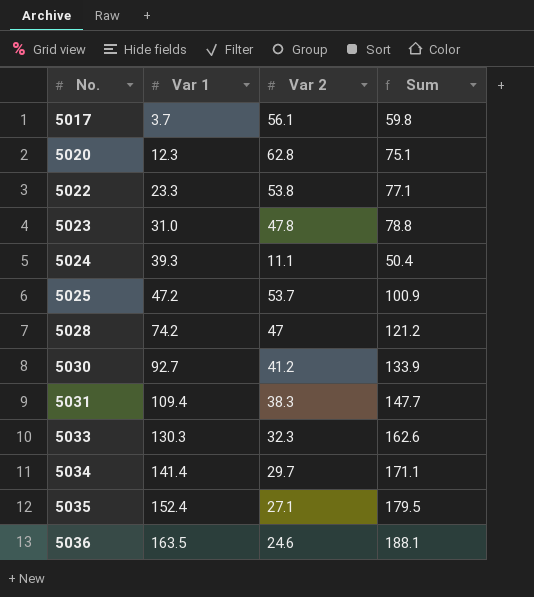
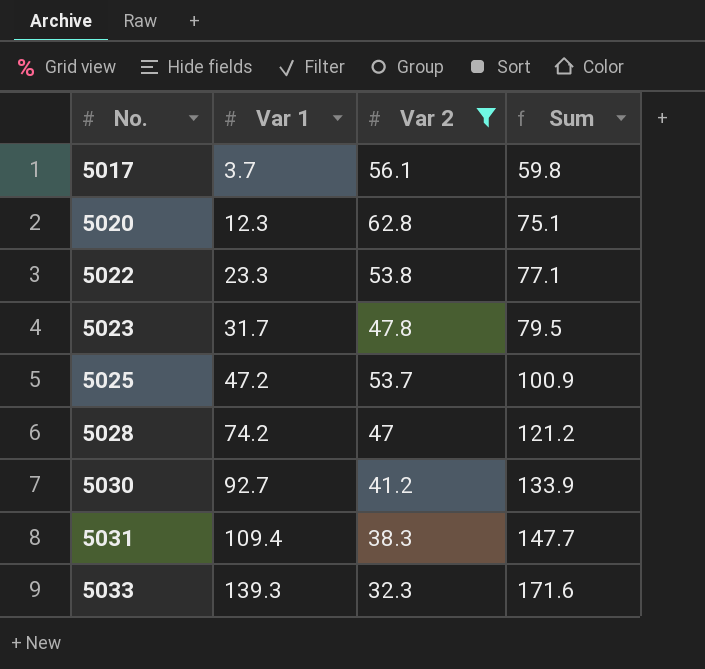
filter: none -> Var 2 >= 32.3
5023 | Var 1: 31.0 -> 31.7
5023 | Sum: 78.8 -> 79.5
5033 | Var 1: 130.3 -> 139.3
5033 | Sum: 162.6 -> 171.6

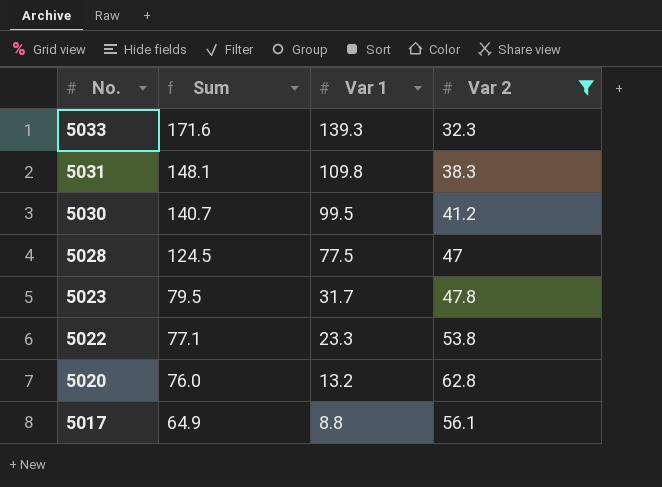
row order: No. ascending -> No. descending
column Sum | position: 4 -> 2
row 5025: 47.2 | 53.7 | 100.9 -> none
5031 | Sum: 147.7 -> 148.1
5031 | Var 1: 109.4 -> 109.8
5030 | Sum: 133.9 -> 140.7
5030 | Var 1: 92.7 -> 99.5
5028 | Sum: 121.2 -> 124.5
5028 | Var 1: 74.2 -> 77.5
5020 | Sum: 75.1 -> 76.0
5020 | Var 1: 12.3 -> 13.2
5017 | Sum: 59.8 -> 64.9
5017 | Var 1: 3.7 -> 8.8

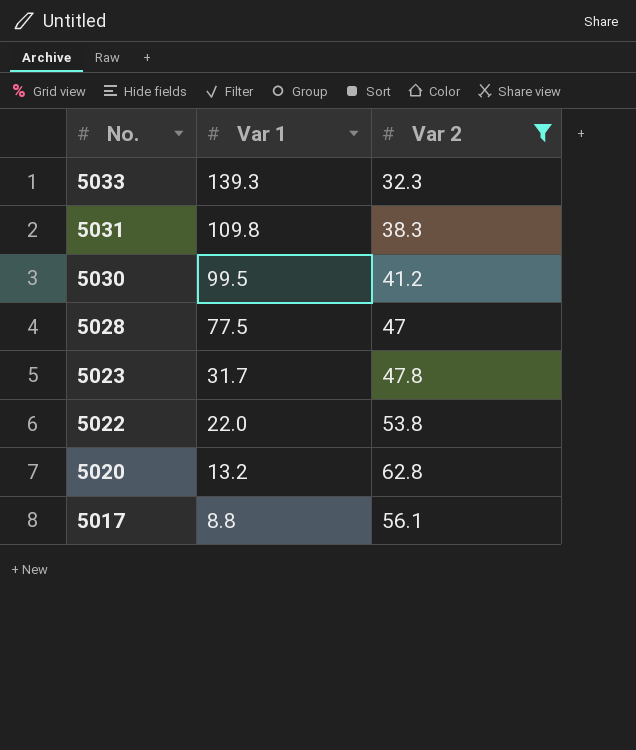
column Sum | formula: [Var 1] + [Var 2] -> none
5022 | Var 1: 23.3 -> 22.0

